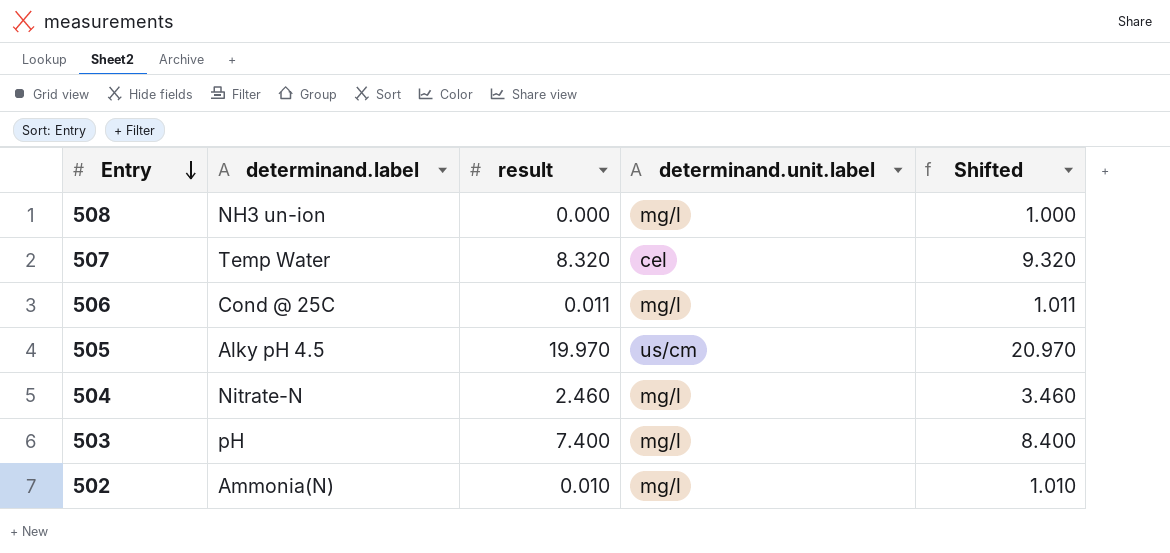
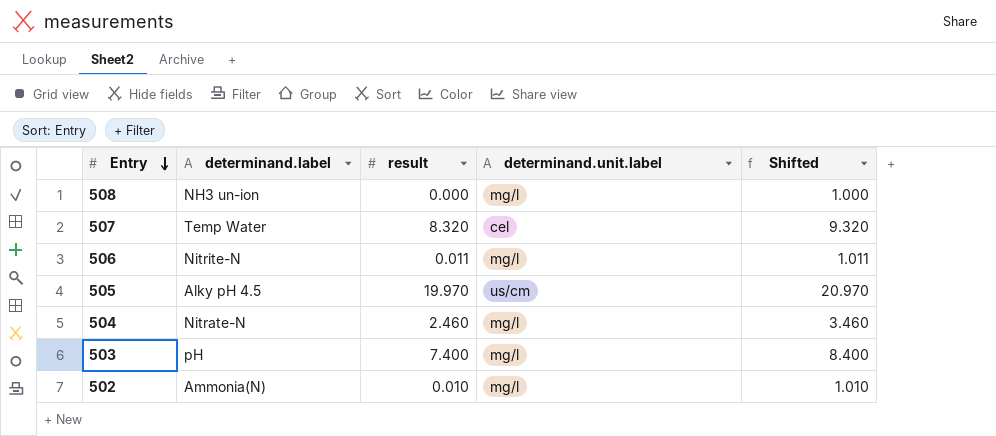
506 | determinand.label: Cond @ 25C -> Nitrite-N

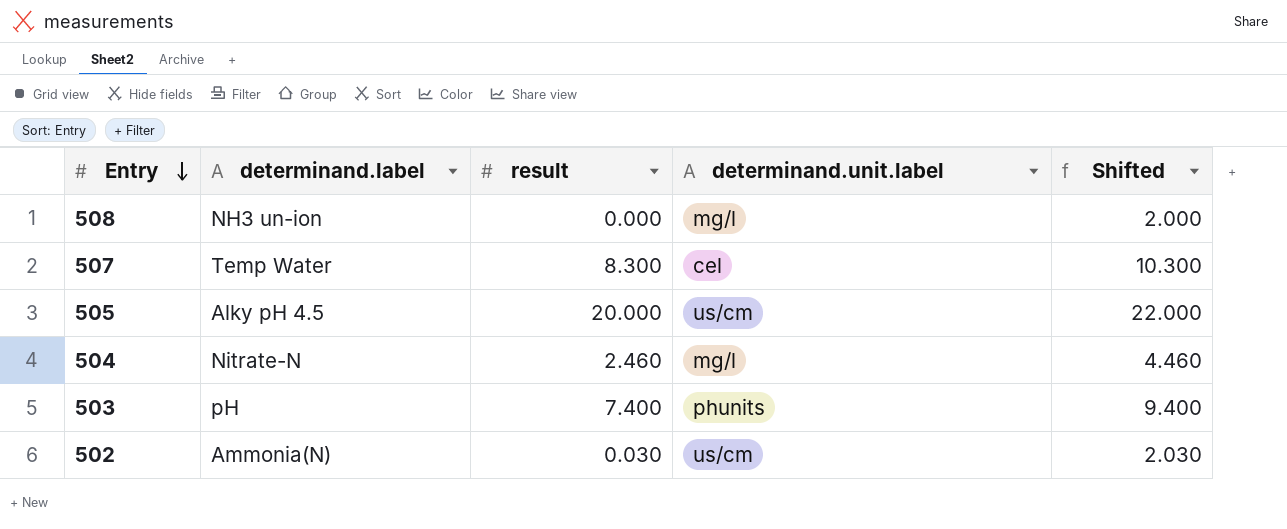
column Shifted | formula: [result] + 1 -> [result] + 2
row 506: Nitrite-N | 0.011 | mg/l | 1.011 -> none
507 | result: 8.320 -> 8.300
505 | result: 19.970 -> 20.000
503 | determinand.unit.label: mg/l -> phunits
502 | result: 0.010 -> 0.030
502 | determinand.unit.label: mg/l -> us/cm

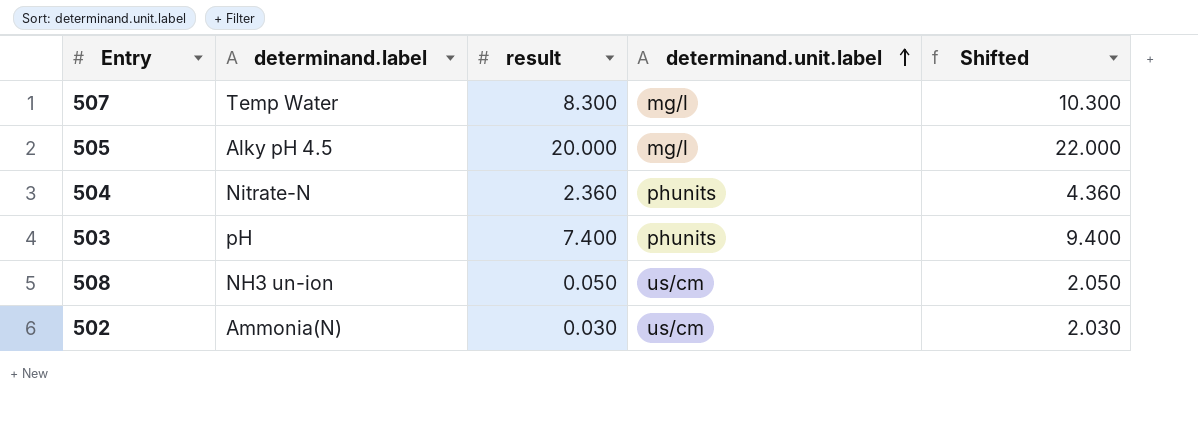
row order: Entry descending -> determinand.unit.label ascending
507 | determinand.unit.label: cel -> mg/l
505 | determinand.unit.label: us/cm -> mg/l
504 | result: 2.460 -> 2.360
504 | determinand.unit.label: mg/l -> phunits
504 | Shifted: 4.460 -> 4.360
508 | result: 0.000 -> 0.050
508 | determinand.unit.label: mg/l -> us/cm
508 | Shifted: 2.000 -> 2.050

